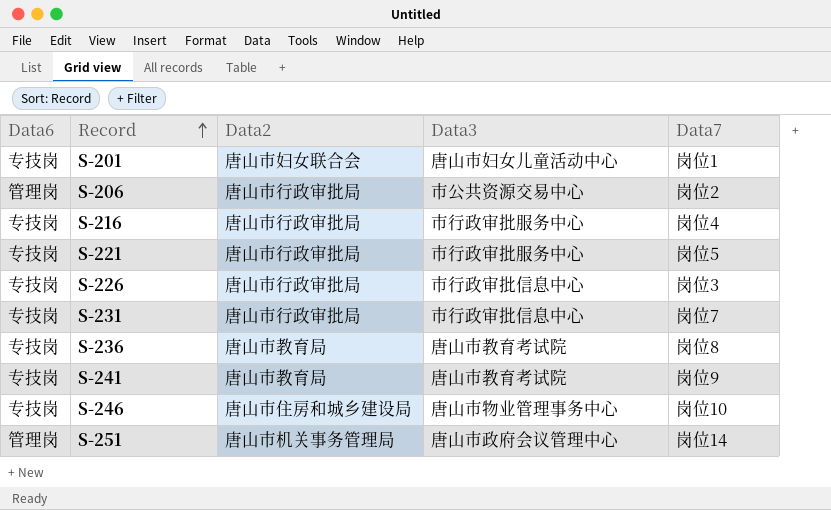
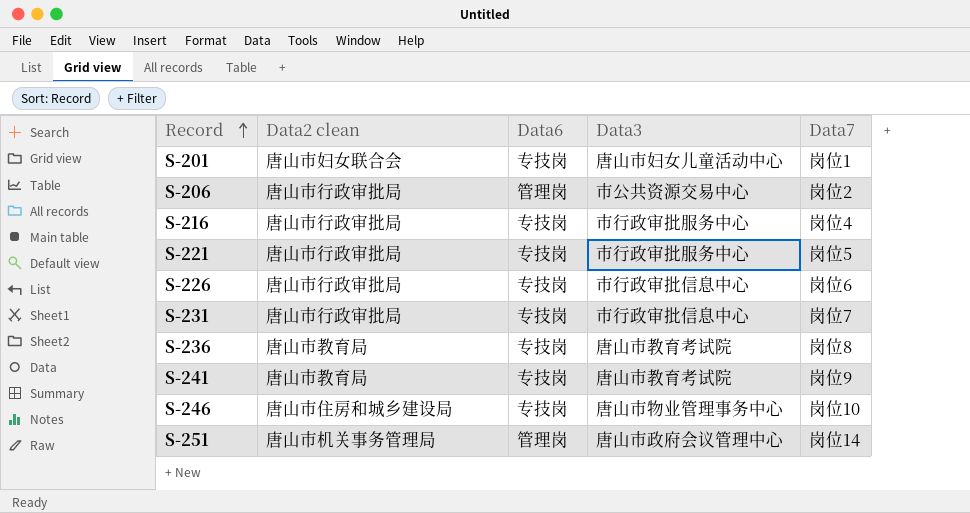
column name: Data2 -> Data2 clean
column Data6 | position: 1 -> 3
S-226 | Data7: 岗位3 -> 岗位6

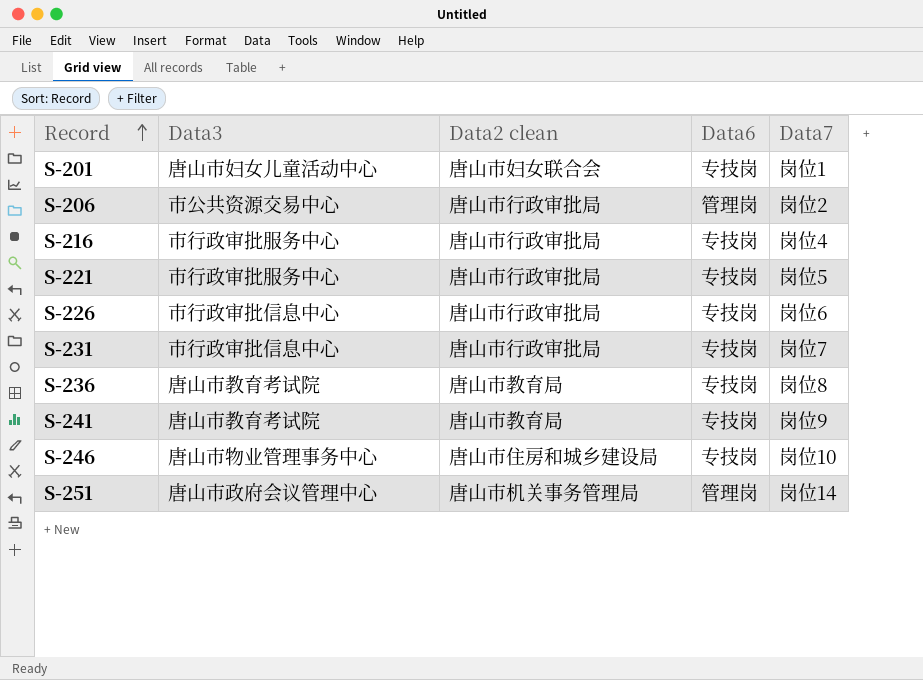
column Data3 | position: 4 -> 2

